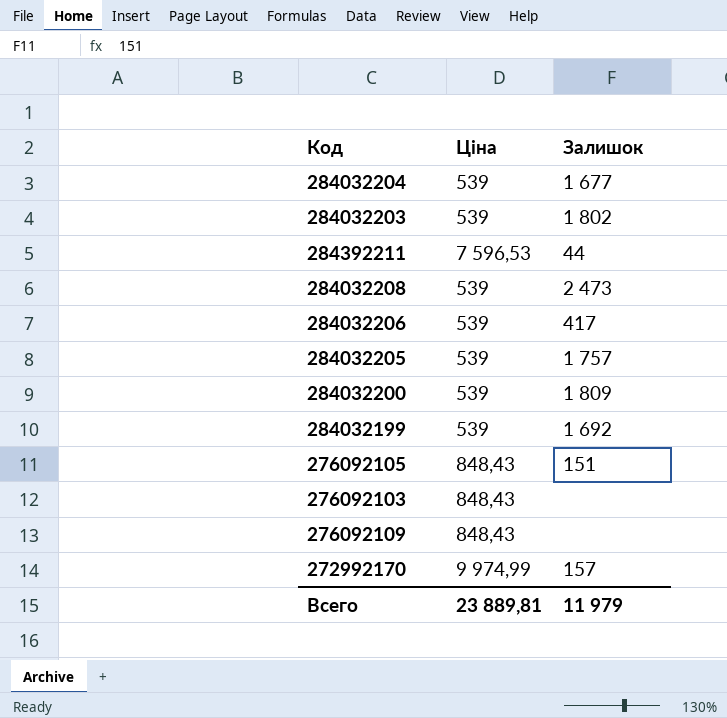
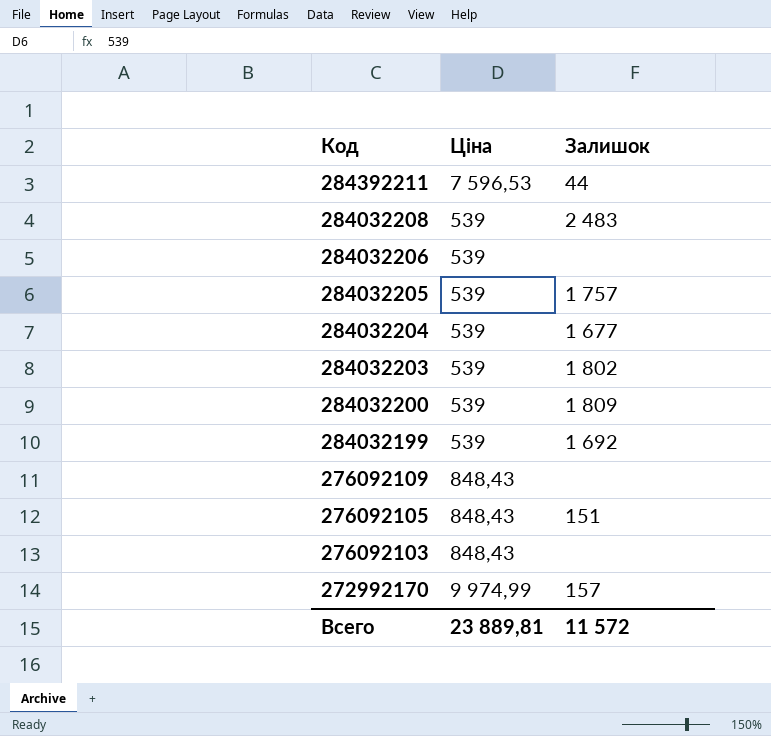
row order: none -> Код descending
284032208 | Залишок: 2 473 -> 2 483
284032206 | Залишок: 417 -> none
Всего | Залишок: 11 979 -> 11 572

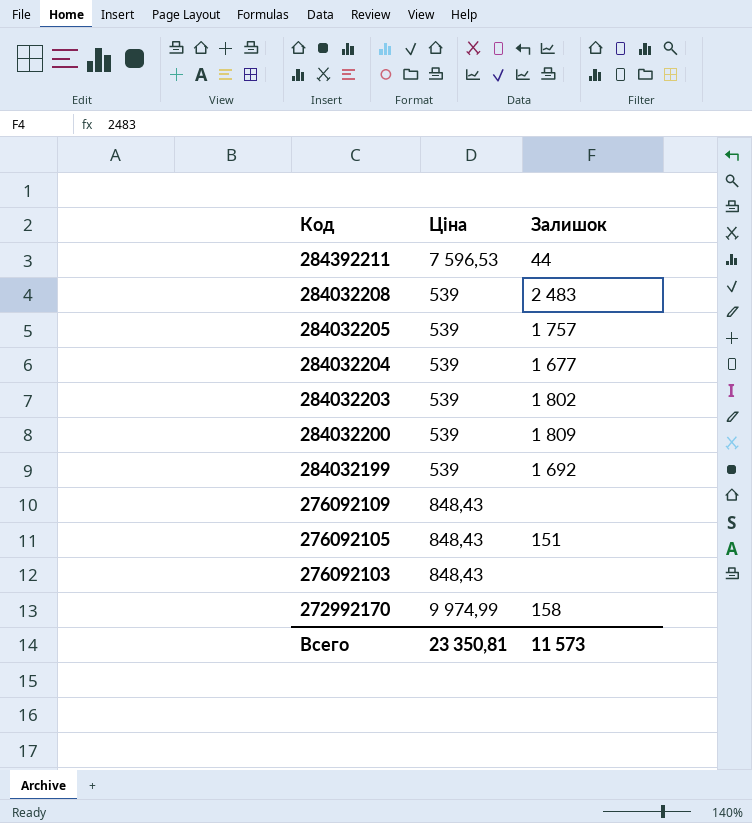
row 284032206: 539 | none -> none
272992170 | Залишок: 157 -> 158
Всего | Ціна: 23 889,81 -> 23 350,81
Всего | Залишок: 11 572 -> 11 573

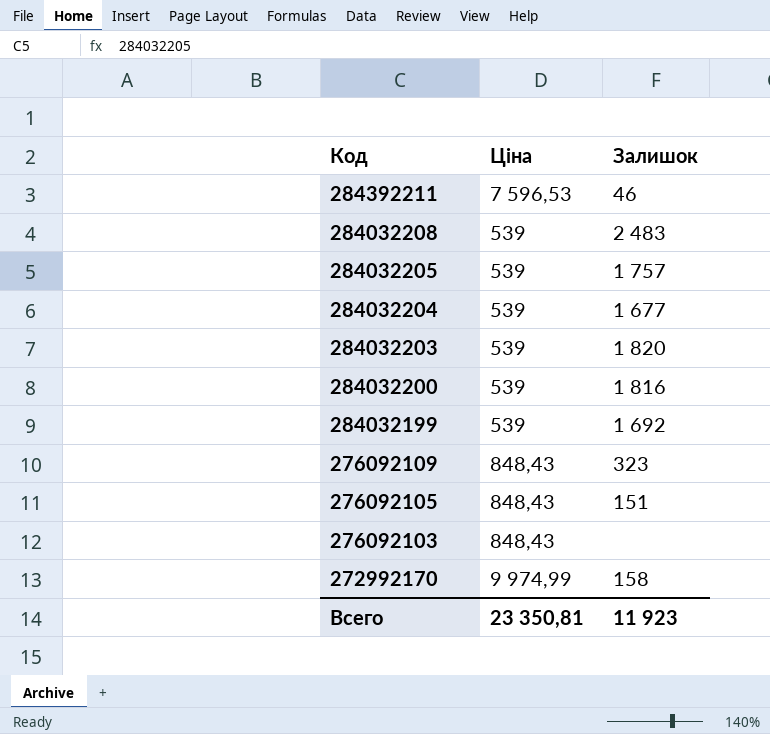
284392211 | Залишок: 44 -> 46
284032203 | Залишок: 1 802 -> 1 820
284032200 | Залишок: 1 809 -> 1 816
276092109 | Залишок: none -> 323
Всего | Залишок: 11 573 -> 11 923

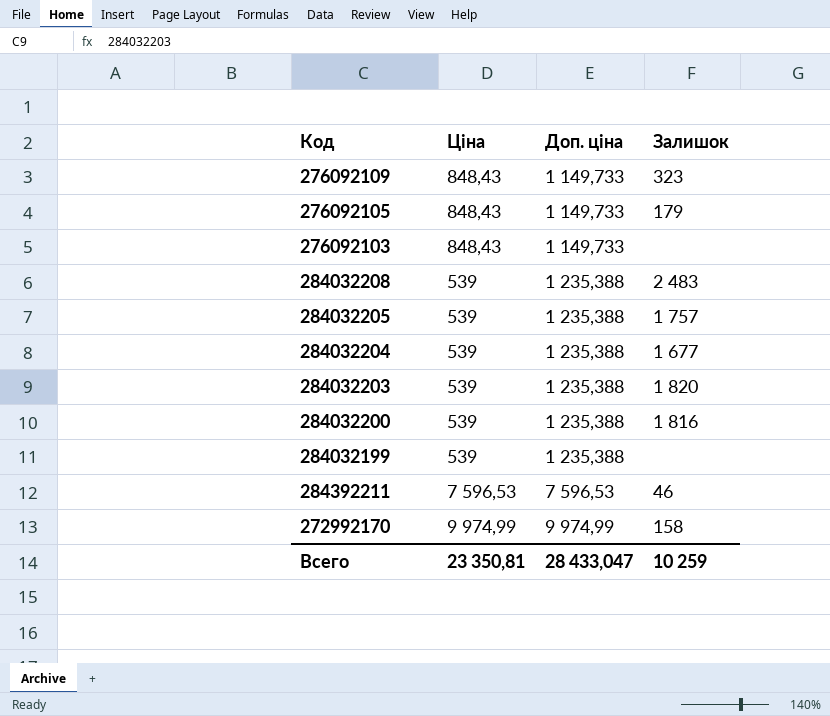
row order: Код descending -> Доп. ціна ascending
column Доп. ціна | position: none -> 3
276092105 | Залишок: 151 -> 179
284032199 | Залишок: 1 692 -> none
Всего | Залишок: 11 923 -> 10 259

